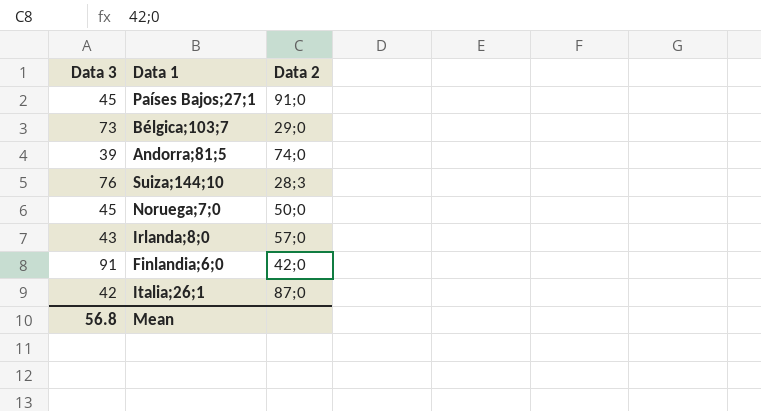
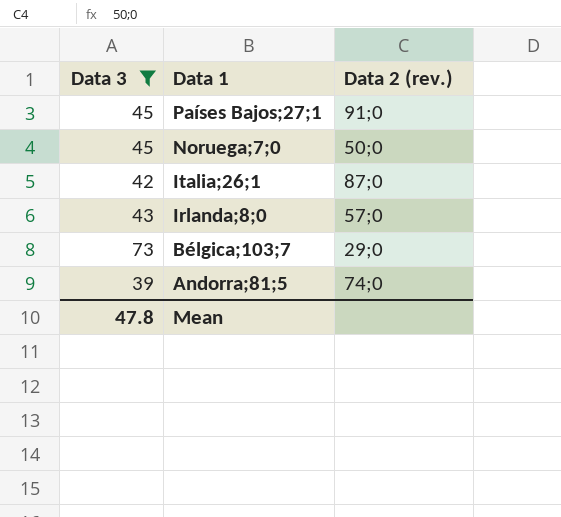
filter: none -> Data 3 <= 73
row order: none -> Data 1 descending
column name: Data 2 -> Data 2 (rev.)
Mean | Data 3: 56.8 -> 47.8

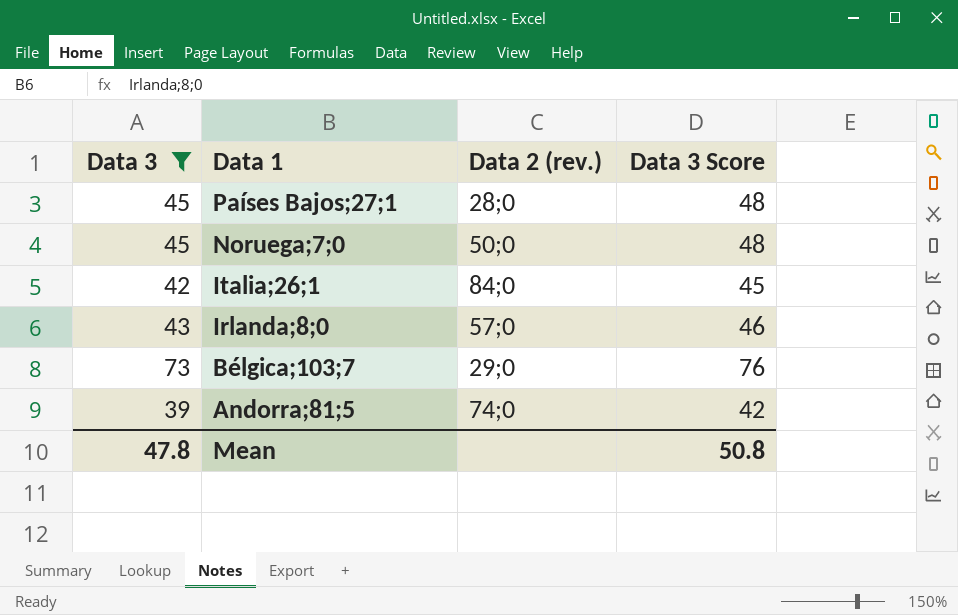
column Data 3 Score | formula: none -> [Data 3] + 3
Países Bajos;27;1 | Data 2 (rev.): 91;0 -> 28;0
Italia;26;1 | Data 2 (rev.): 87;0 -> 84;0

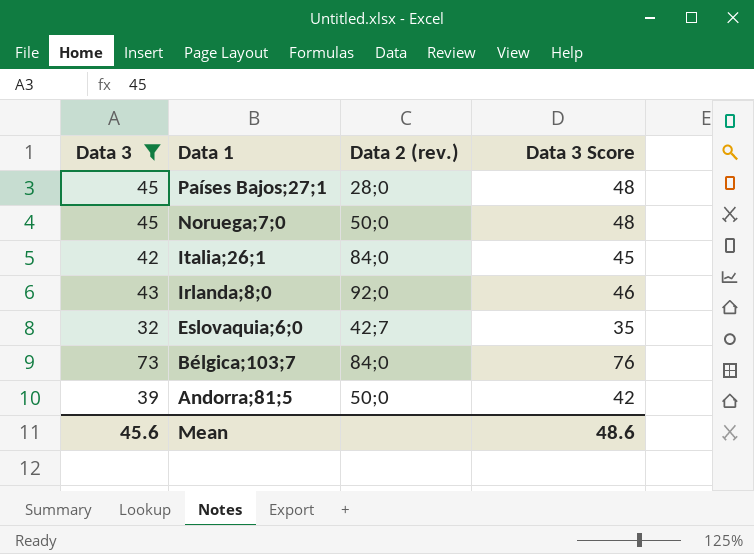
Irlanda;8;0 | Data 2 (rev.): 57;0 -> 92;0
row Eslovaquia;6;0: none -> 32 | 42;7 | 35
Bélgica;103;7 | Data 2 (rev.): 29;0 -> 84;0
Andorra;81;5 | Data 2 (rev.): 74;0 -> 50;0
Mean | Data 3: 47.8 -> 45.6
Mean | Data 3 Score: 50.8 -> 48.6

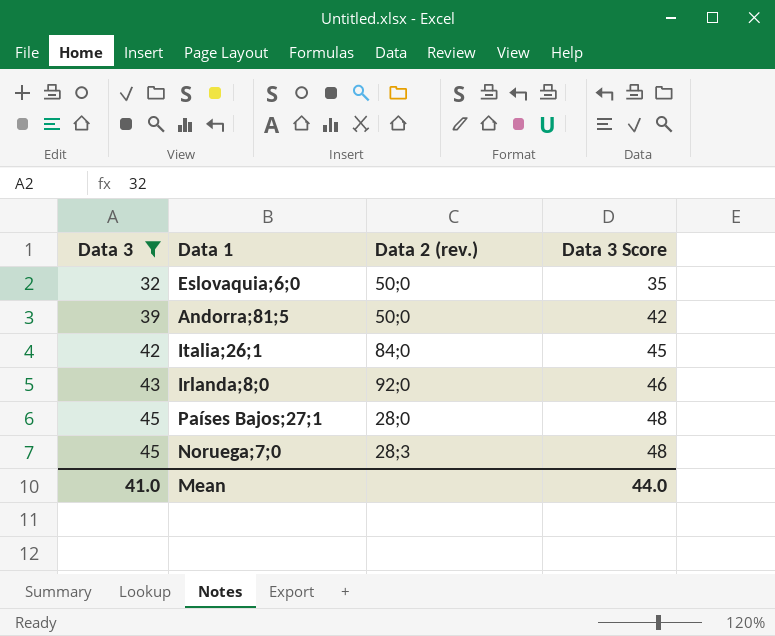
row order: Data 1 descending -> Data 3 ascending
row Bélgica;103;7: 73 | 84;0 | 76 -> none
Eslovaquia;6;0 | Data 2 (rev.): 42;7 -> 50;0
Noruega;7;0 | Data 2 (rev.): 50;0 -> 28;3
Mean | Data 3: 45.6 -> 41.0
Mean | Data 3 Score: 48.6 -> 44.0

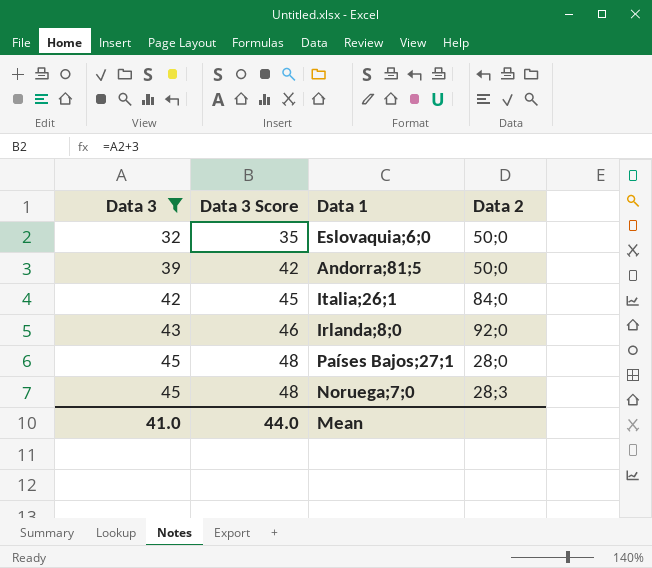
column Data 3 Score | position: 4 -> 2
column name: Data 2 (rev.) -> Data 2

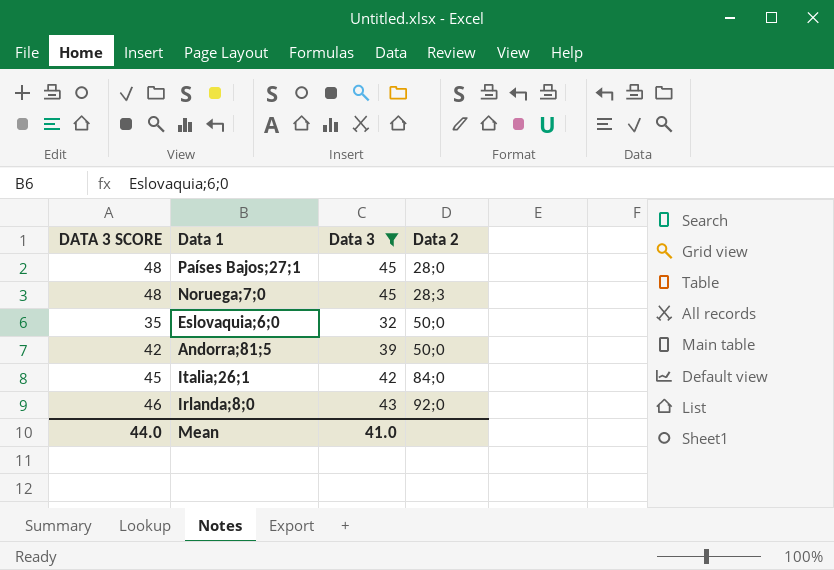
row order: Data 3 ascending -> Data 2 ascending
column name: Data 3 Score -> DATA 3 SCORE
column Data 3 | position: 1 -> 3

